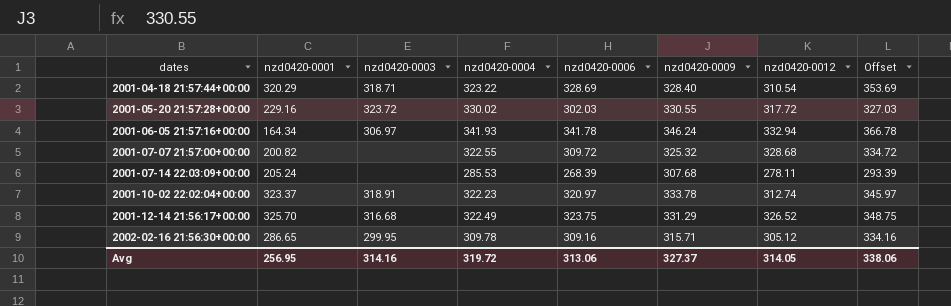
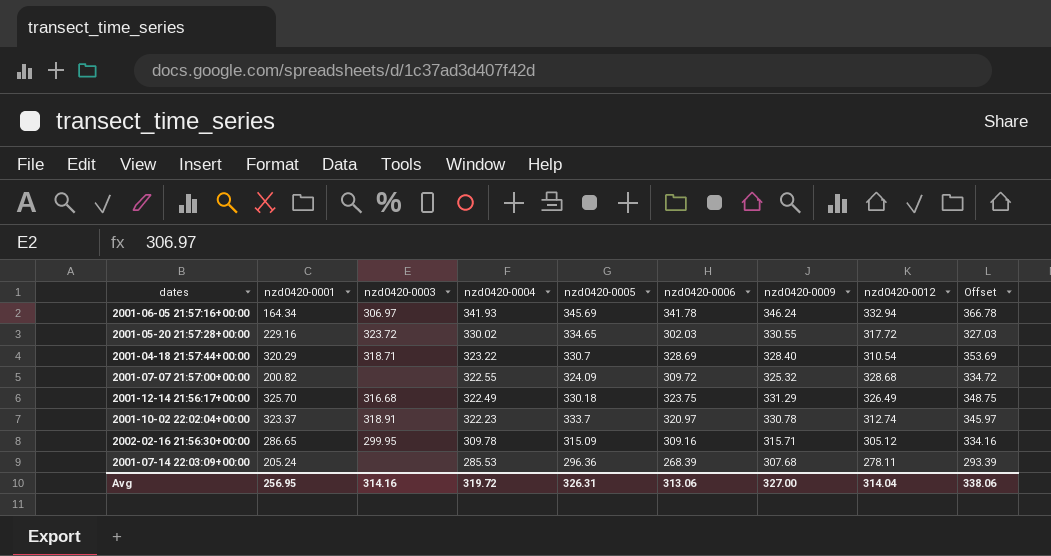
row order: dates ascending -> nzd0420-0004 descending
column nzd0420-0005 | position: none -> 5
2001-12-14 21:56:17+00:00 | nzd0420-0012: 326.52 -> 326.49
2001-10-02 22:02:04+00:00 | nzd0420-0009: 333.78 -> 330.78
Avg | nzd0420-0009: 327.37 -> 327.00
Avg | nzd0420-0012: 314.05 -> 314.04

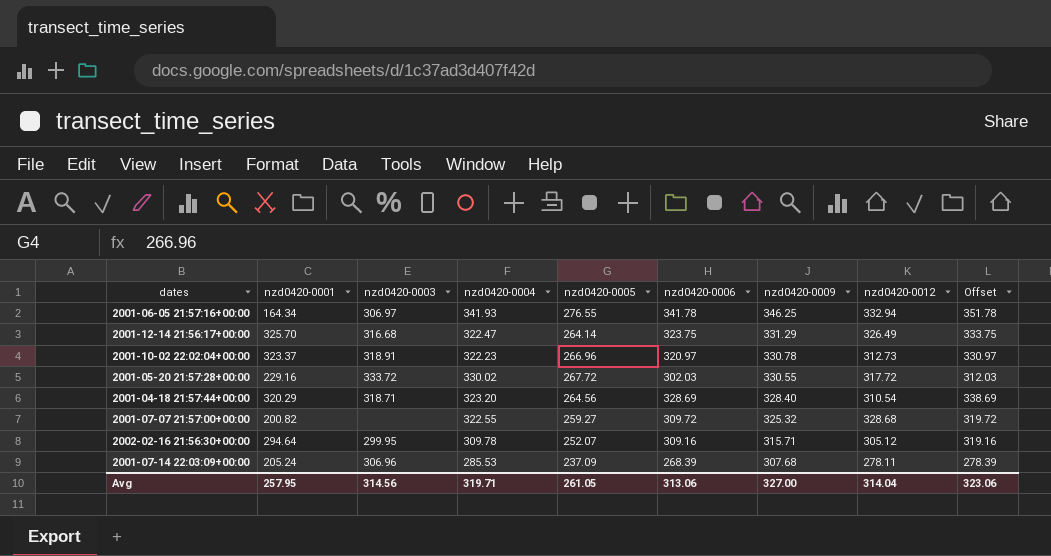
row order: nzd0420-0004 descending -> nzd0420-0009 descending
column Offset | formula: [nzd0420-0006] + 25 -> [nzd0420-0006] + 10
2001-06-05 21:57:16+00:00 | nzd0420-0005: 345.69 -> 276.55
2001-06-05 21:57:16+00:00 | nzd0420-0009: 346.24 -> 346.25
2001-12-14 21:56:17+00:00 | nzd0420-0004: 322.49 -> 322.47
2001-12-14 21:56:17+00:00 | nzd0420-0005: 330.18 -> 264.14
2001-10-02 22:02:04+00:00 | nzd0420-0005: 333.7 -> 266.96
2001-10-02 22:02:04+00:00 | nzd0420-0012: 312.74 -> 312.73
2001-05-20 21:57:28+00:00 | nzd0420-0003: 323.72 -> 333.72
2001-05-20 21:57:28+00:00 | nzd0420-0005: 334.65 -> 267.72
2001-04-18 21:57:44+00:00 | nzd0420-0004: 323.22 -> 323.20
2001-04-18 21:57:44+00:00 | nzd0420-0005: 330.7 -> 264.56
2001-07-07 21:57:00+00:00 | nzd0420-0005: 324.09 -> 259.27
2002-02-16 21:56:30+00:00 | nzd0420-0001: 286.65 -> 294.64
2002-02-16 21:56:30+00:00 | nzd0420-0005: 315.09 -> 252.07
2001-07-14 22:03:09+00:00 | nzd0420-0003: none -> 306.96
2001-07-14 22:03:09+00:00 | nzd0420-0005: 296.36 -> 237.09
Avg | nzd0420-0001: 256.95 -> 257.95
Avg | nzd0420-0003: 314.16 -> 314.56
Avg | nzd0420-0004: 319.72 -> 319.71
Avg | nzd0420-0005: 326.31 -> 261.05
Avg | Offset: 338.06 -> 323.06

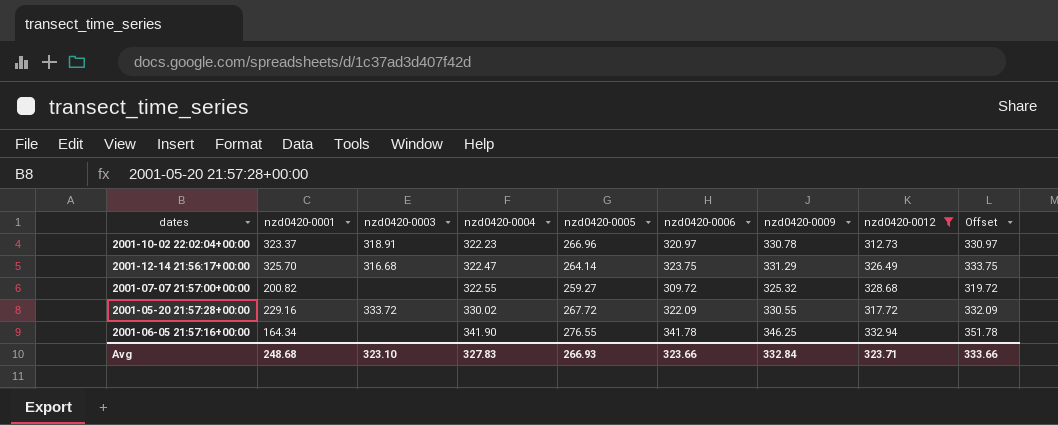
filter: none -> nzd0420-0012 >= 312.73
row order: nzd0420-0009 descending -> nzd0420-0004 ascending
2001-05-20 21:57:28+00:00 | nzd0420-0006: 302.03 -> 322.09
2001-05-20 21:57:28+00:00 | Offset: 312.03 -> 332.09
2001-06-05 21:57:16+00:00 | nzd0420-0003: 306.97 -> none
2001-06-05 21:57:16+00:00 | nzd0420-0004: 341.93 -> 341.90
Avg | nzd0420-0001: 257.95 -> 248.68
Avg | nzd0420-0003: 314.56 -> 323.10
Avg | nzd0420-0004: 319.71 -> 327.83
Avg | nzd0420-0005: 261.05 -> 266.93
Avg | nzd0420-0006: 313.06 -> 323.66
Avg | nzd0420-0009: 327.00 -> 332.84
Avg | nzd0420-0012: 314.04 -> 323.71
Avg | Offset: 323.06 -> 333.66

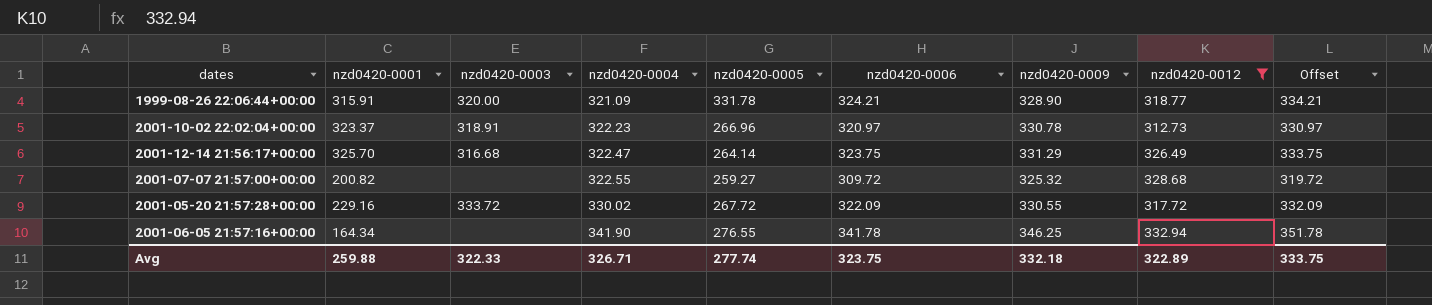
row 1999-08-26 22:06:44+00:00: none -> 315.91 | 320.00 | 321.09 | 331.78 | 324.21 | 328.90 | 318.77 | 334.21
Avg | nzd0420-0001: 248.68 -> 259.88
Avg | nzd0420-0003: 323.10 -> 322.33
Avg | nzd0420-0004: 327.83 -> 326.71
Avg | nzd0420-0005: 266.93 -> 277.74
Avg | nzd0420-0006: 323.66 -> 323.75
Avg | nzd0420-0009: 332.84 -> 332.18
Avg | nzd0420-0012: 323.71 -> 322.89
Avg | Offset: 333.66 -> 333.75

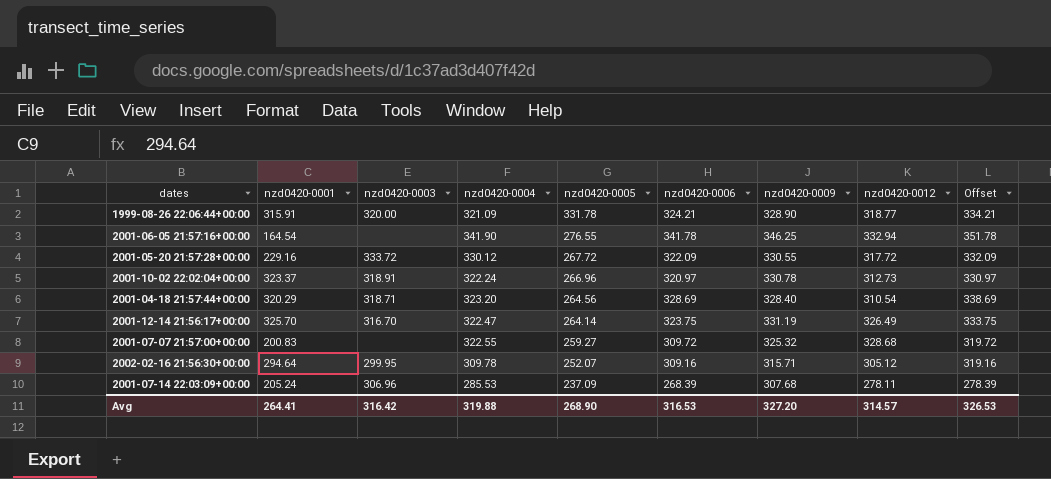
filter: nzd0420-0012 >= 312.73 -> none
row order: nzd0420-0004 ascending -> nzd0420-0005 descending
2001-06-05 21:57:16+00:00 | nzd0420-0001: 164.34 -> 164.54
2001-05-20 21:57:28+00:00 | nzd0420-0004: 330.02 -> 330.12
2001-10-02 22:02:04+00:00 | nzd0420-0004: 322.23 -> 322.24
2001-12-14 21:56:17+00:00 | nzd0420-0003: 316.68 -> 316.70
2001-12-14 21:56:17+00:00 | nzd0420-0009: 331.29 -> 331.19
2001-07-07 21:57:00+00:00 | nzd0420-0001: 200.82 -> 200.83
Avg | nzd0420-0001: 259.88 -> 264.41
Avg | nzd0420-0003: 322.33 -> 316.42
Avg | nzd0420-0004: 326.71 -> 319.88
Avg | nzd0420-0005: 277.74 -> 268.90
Avg | nzd0420-0006: 323.75 -> 316.53
Avg | nzd0420-0009: 332.18 -> 327.20
Avg | nzd0420-0012: 322.89 -> 314.57
Avg | Offset: 333.75 -> 326.53

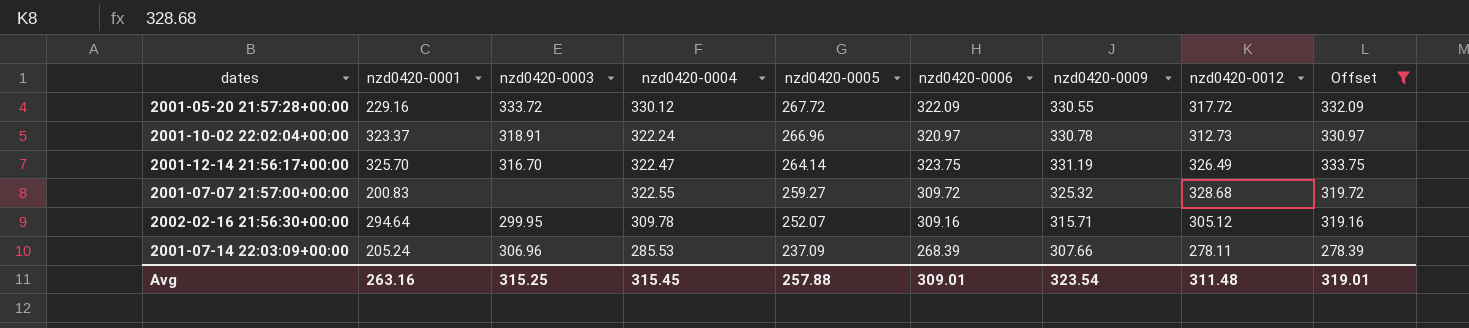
filter: none -> Offset <= 333.75
2001-07-14 22:03:09+00:00 | nzd0420-0009: 307.68 -> 307.66
Avg | nzd0420-0001: 264.41 -> 263.16
Avg | nzd0420-0003: 316.42 -> 315.25
Avg | nzd0420-0004: 319.88 -> 315.45
Avg | nzd0420-0005: 268.90 -> 257.88
Avg | nzd0420-0006: 316.53 -> 309.01
Avg | nzd0420-0009: 327.20 -> 323.54
Avg | nzd0420-0012: 314.57 -> 311.48
Avg | Offset: 326.53 -> 319.01

